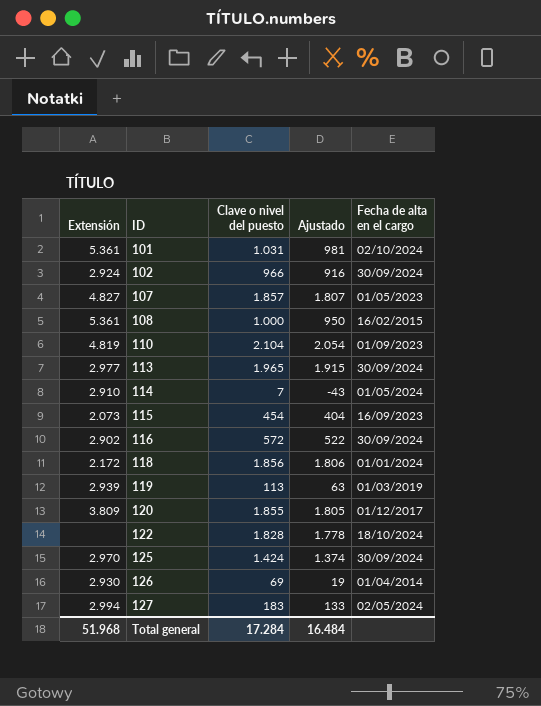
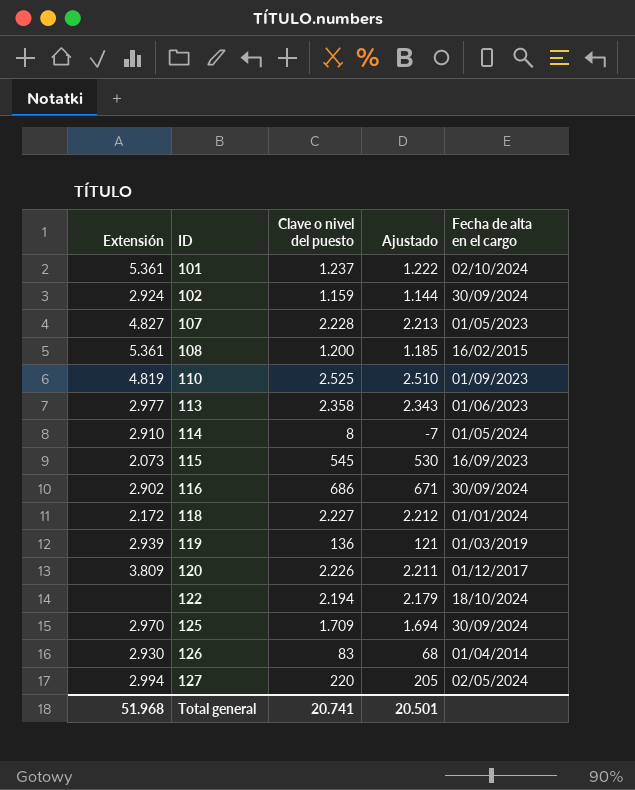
column Ajustado | formula: [Clave o nivel del puesto] - 50 -> [Clave o nivel del puesto] - 15
101 | Clave o nivel del puesto: 1.031 -> 1.237
102 | Clave o nivel del puesto: 966 -> 1.159
107 | Clave o nivel del puesto: 1.857 -> 2.228
108 | Clave o nivel del puesto: 1.000 -> 1.200
110 | Clave o nivel del puesto: 2.104 -> 2.525
113 | Clave o nivel del puesto: 1.965 -> 2.358
113 | Fecha de alta en el cargo: 30/09/2024 -> 01/06/2023
114 | Clave o nivel del puesto: 7 -> 8
115 | Clave o nivel del puesto: 454 -> 545
116 | Clave o nivel del puesto: 572 -> 686
118 | Clave o nivel del puesto: 1.856 -> 2.227
119 | Clave o nivel del puesto: 113 -> 136
120 | Clave o nivel del puesto: 1.855 -> 2.226
122 | Clave o nivel del puesto: 1.828 -> 2.194
125 | Clave o nivel del puesto: 1.424 -> 1.709
126 | Clave o nivel del puesto: 69 -> 83
127 | Clave o nivel del puesto: 183 -> 220
Total general | Clave o nivel del puesto: 17.284 -> 20.741
Total general | Ajustado: 16.484 -> 20.501

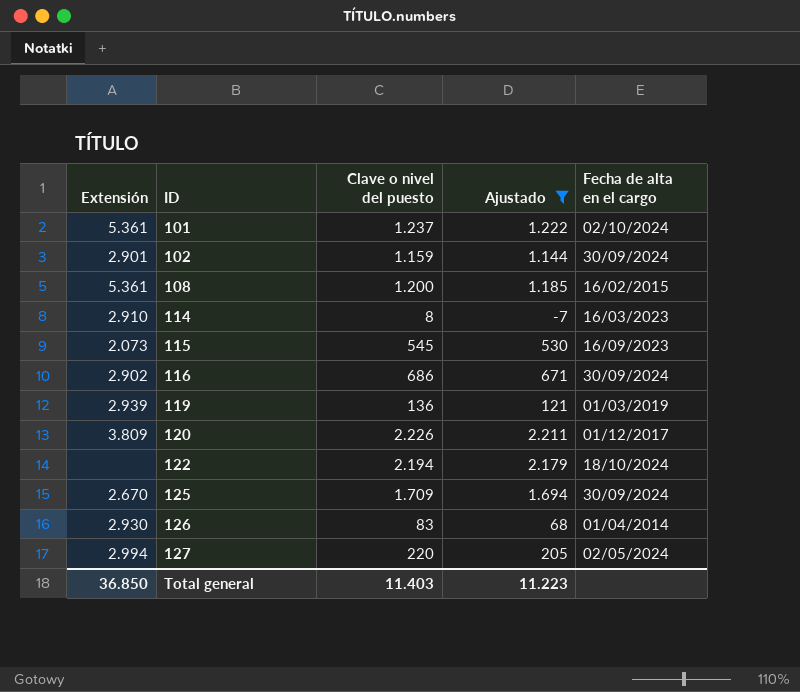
filter: none -> Ajustado <= 2.211
102 | Extensión: 2.924 -> 2.901
114 | Fecha de alta en el cargo: 01/05/2024 -> 16/03/2023
125 | Extensión: 2.970 -> 2.670
Total general | Extensión: 51.968 -> 36.850
Total general | Clave o nivel del puesto: 20.741 -> 11.403
Total general | Ajustado: 20.501 -> 11.223

